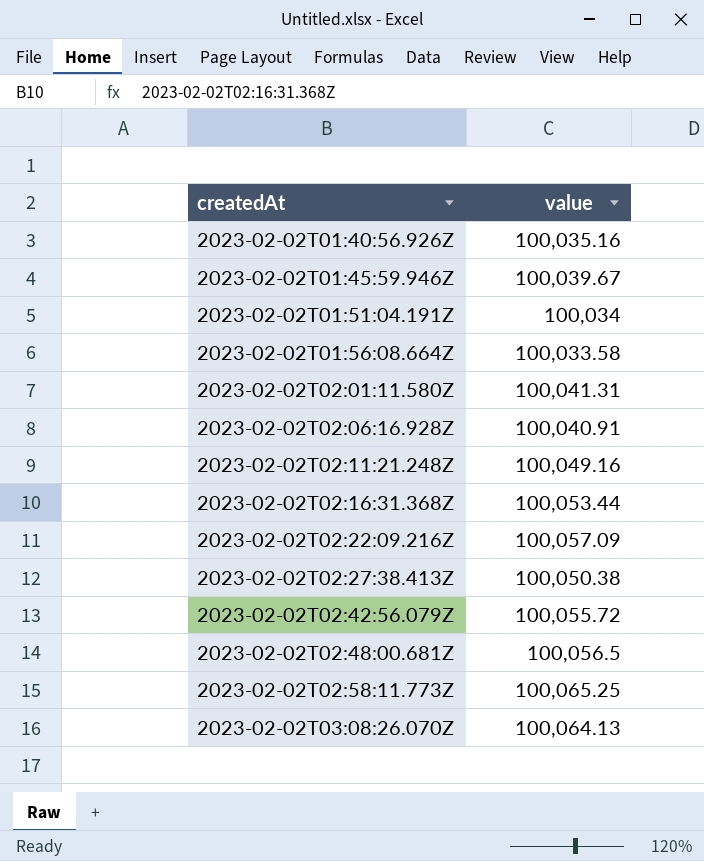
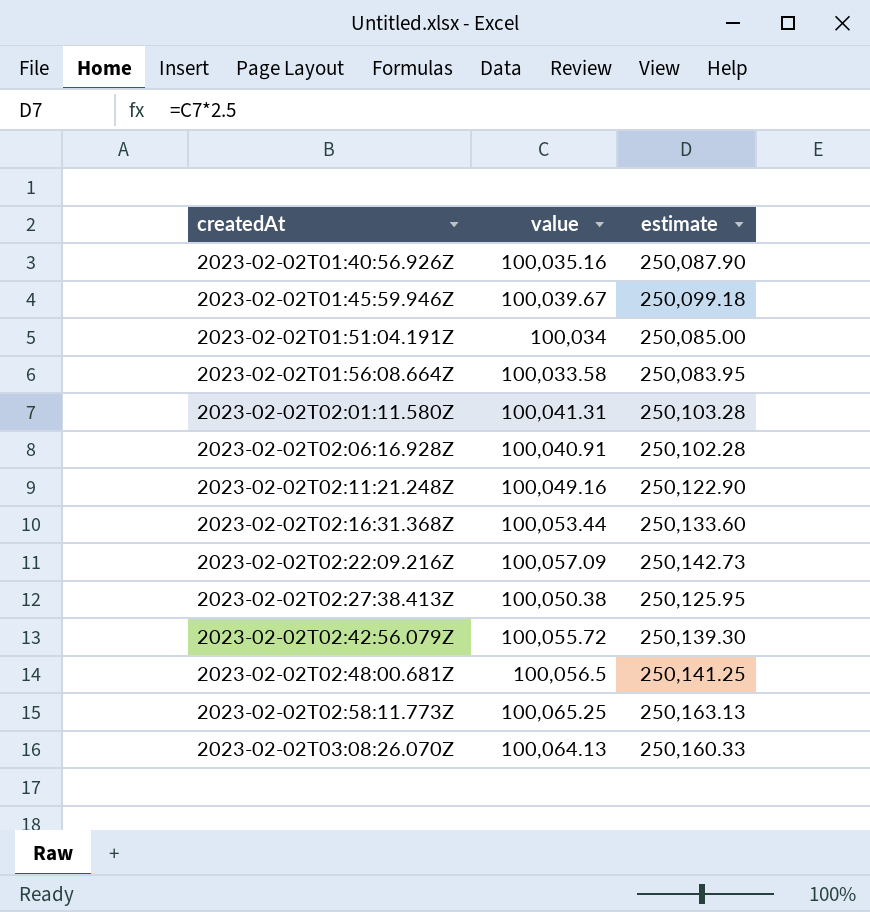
column estimate | formula: none -> [value] * 2.5

